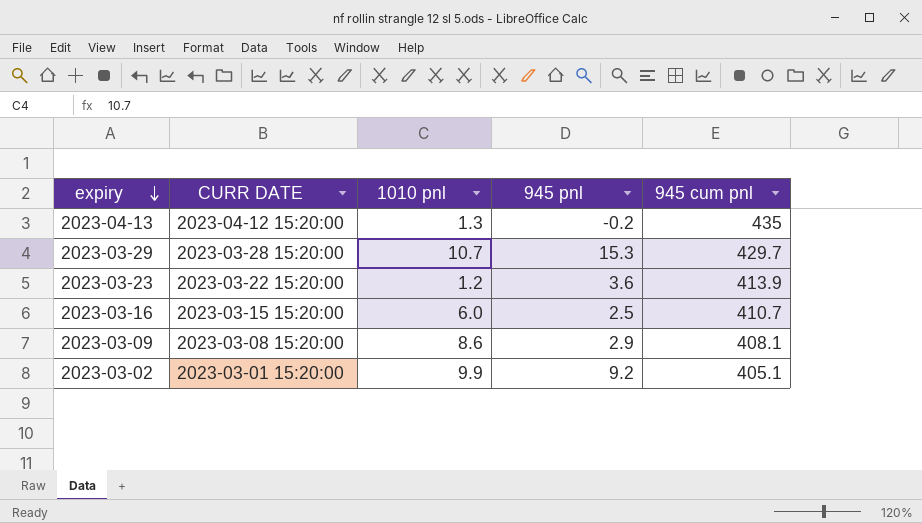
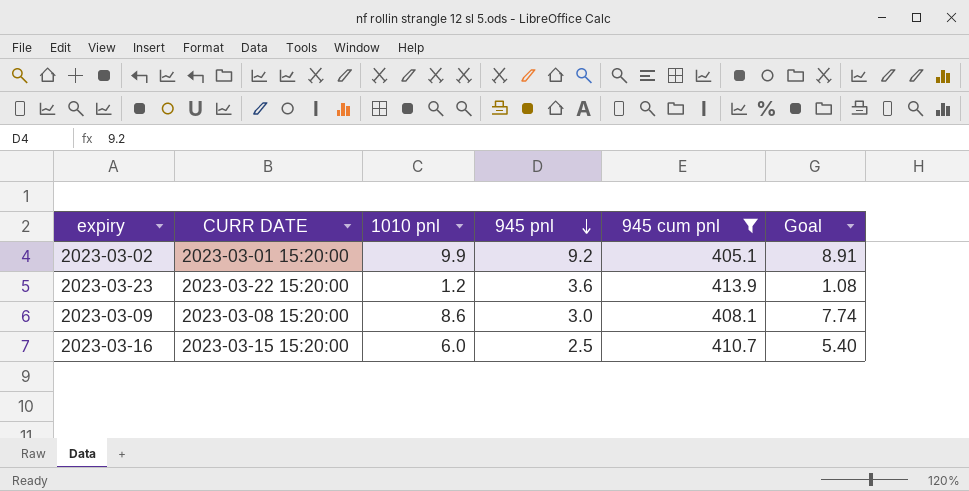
filter: none -> 945 cum pnl <= 413.9
row order: expiry descending -> 945 pnl descending
column Goal | formula: none -> [1010 pnl] * 0.9
2023-03-09 | 945 pnl: 2.9 -> 3.0

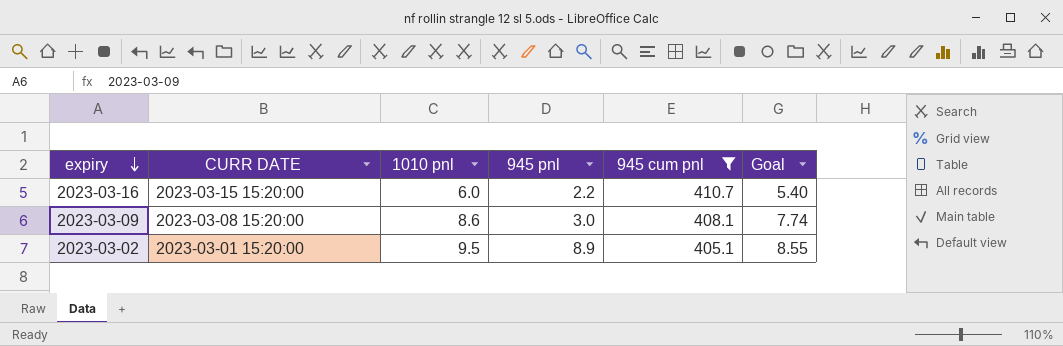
row order: 945 pnl descending -> expiry descending
row 2023-03-23: 2023-03-22 15:20:00 | 1.2 | 3.6 | 413.9 | 1.08 -> none
2023-03-16 | 945 pnl: 2.5 -> 2.2
2023-03-02 | 1010 pnl: 9.9 -> 9.5
2023-03-02 | 945 pnl: 9.2 -> 8.9
2023-03-02 | Goal: 8.91 -> 8.55

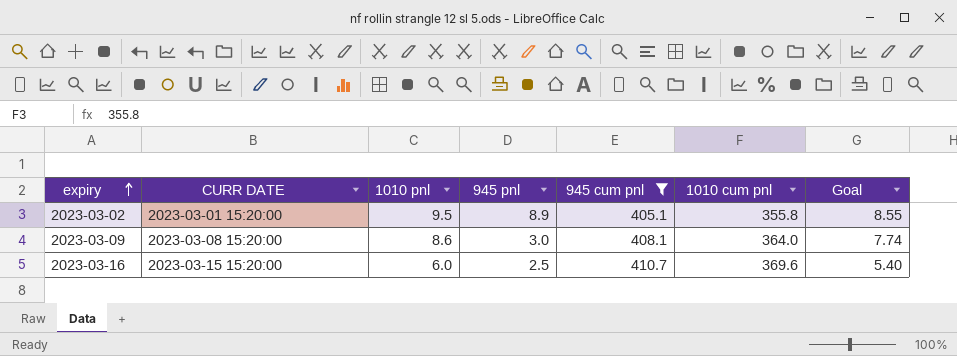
row order: expiry descending -> expiry ascending
column 1010 cum pnl | position: none -> 6
2023-03-16 | 945 pnl: 2.2 -> 2.5

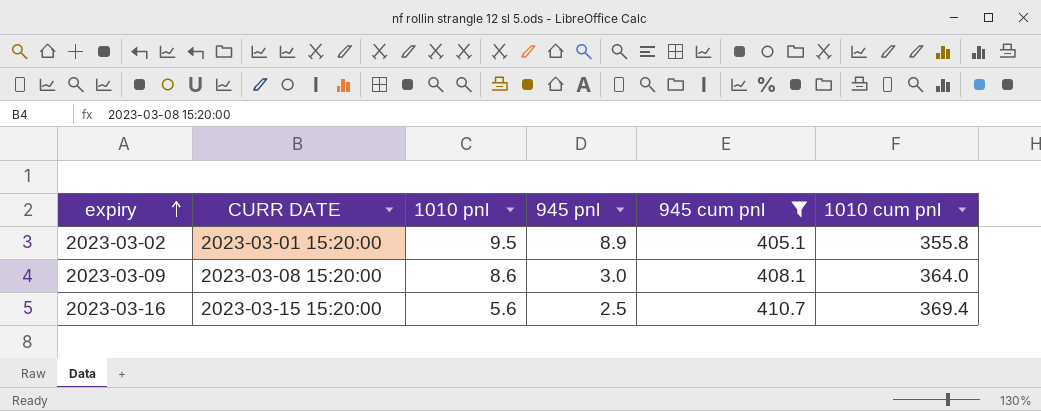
column Goal | formula: [1010 pnl] * 0.9 -> none
2023-03-16 | 1010 pnl: 6.0 -> 5.6
2023-03-16 | 1010 cum pnl: 369.6 -> 369.4

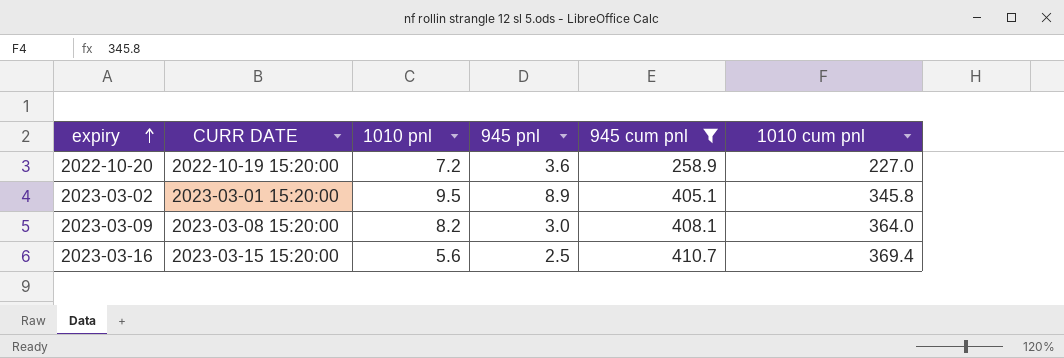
row 2022-10-20: none -> 2022-10-19 15:20:00 | 7.2 | 3.6 | 258.9 | 227.0
2023-03-02 | 1010 cum pnl: 355.8 -> 345.8
2023-03-09 | 1010 pnl: 8.6 -> 8.2

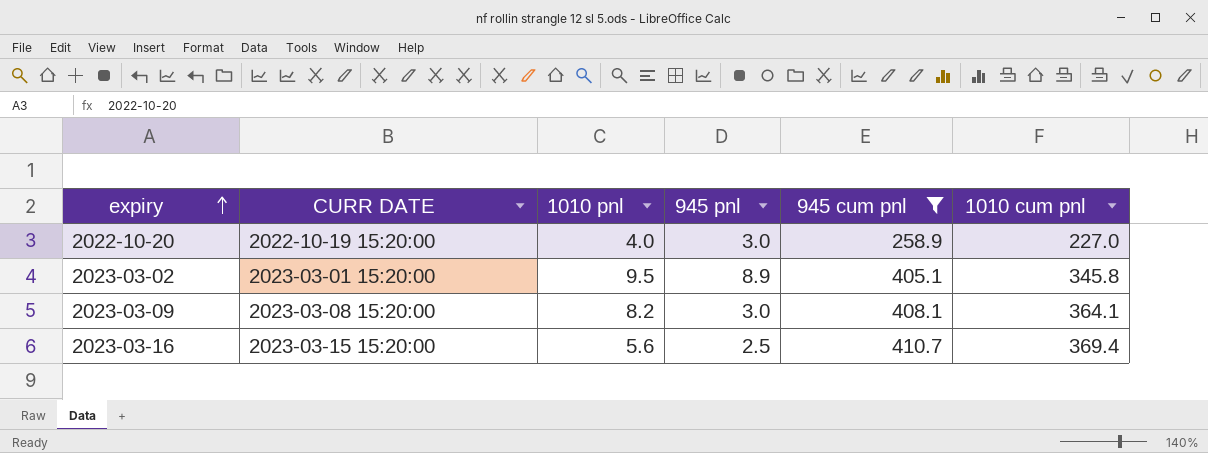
2022-10-20 | 1010 pnl: 7.2 -> 4.0
2022-10-20 | 945 pnl: 3.6 -> 3.0
2023-03-09 | 1010 cum pnl: 364.0 -> 364.1

